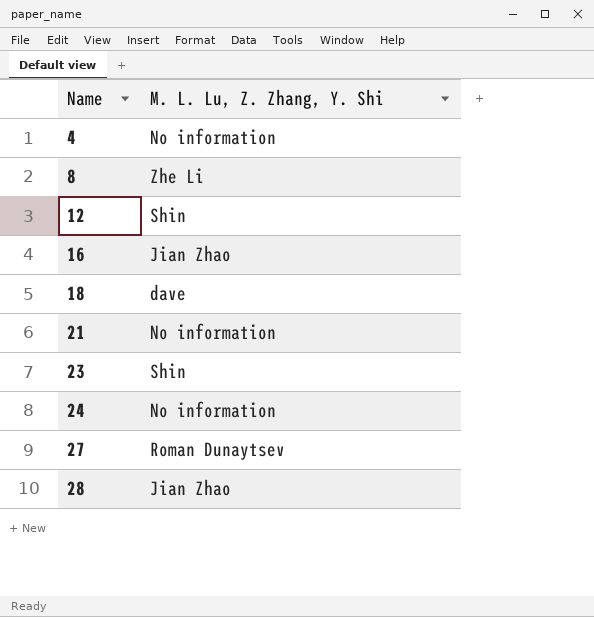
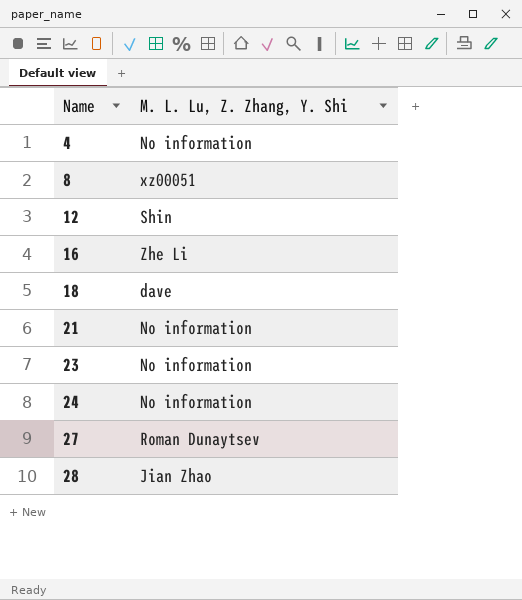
8 | M. L. Lu, Z. Zhang, Y. Shi: Zhe Li -> xz00051
16 | M. L. Lu, Z. Zhang, Y. Shi: Jian Zhao -> Zhe Li
23 | M. L. Lu, Z. Zhang, Y. Shi: Shin -> No information

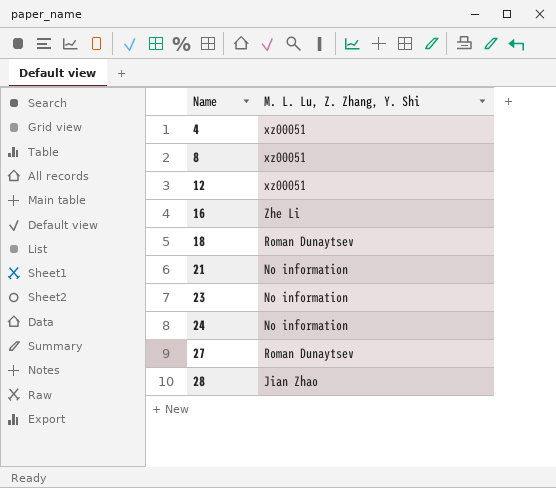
4 | M. L. Lu, Z. Zhang, Y. Shi: No information -> xz00051
12 | M. L. Lu, Z. Zhang, Y. Shi: Shin -> xz00051
18 | M. L. Lu, Z. Zhang, Y. Shi: dave -> Roman Dunaytsev

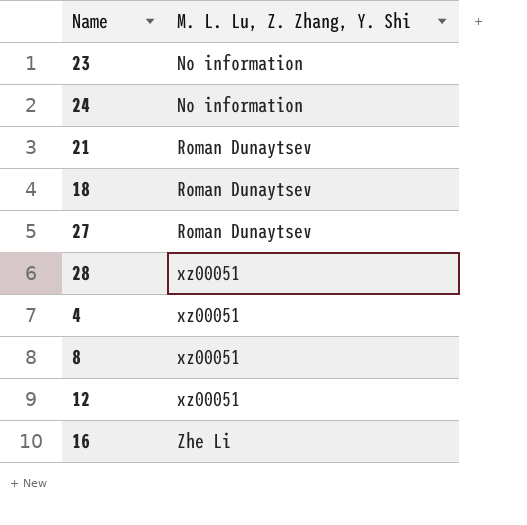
row order: Name ascending -> M. L. Lu, Z. Zhang, Y. Shi ascending
21 | M. L. Lu, Z. Zhang, Y. Shi: No information -> Roman Dunaytsev
28 | M. L. Lu, Z. Zhang, Y. Shi: Jian Zhao -> xz00051

